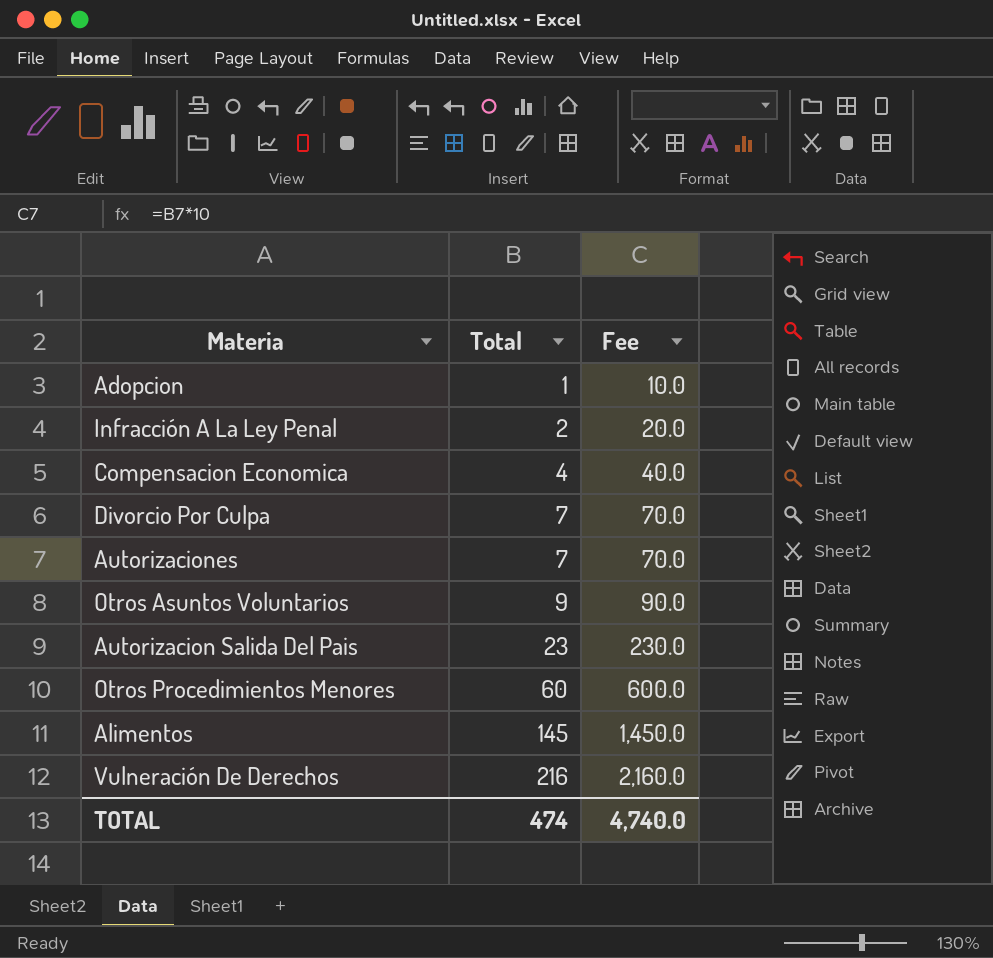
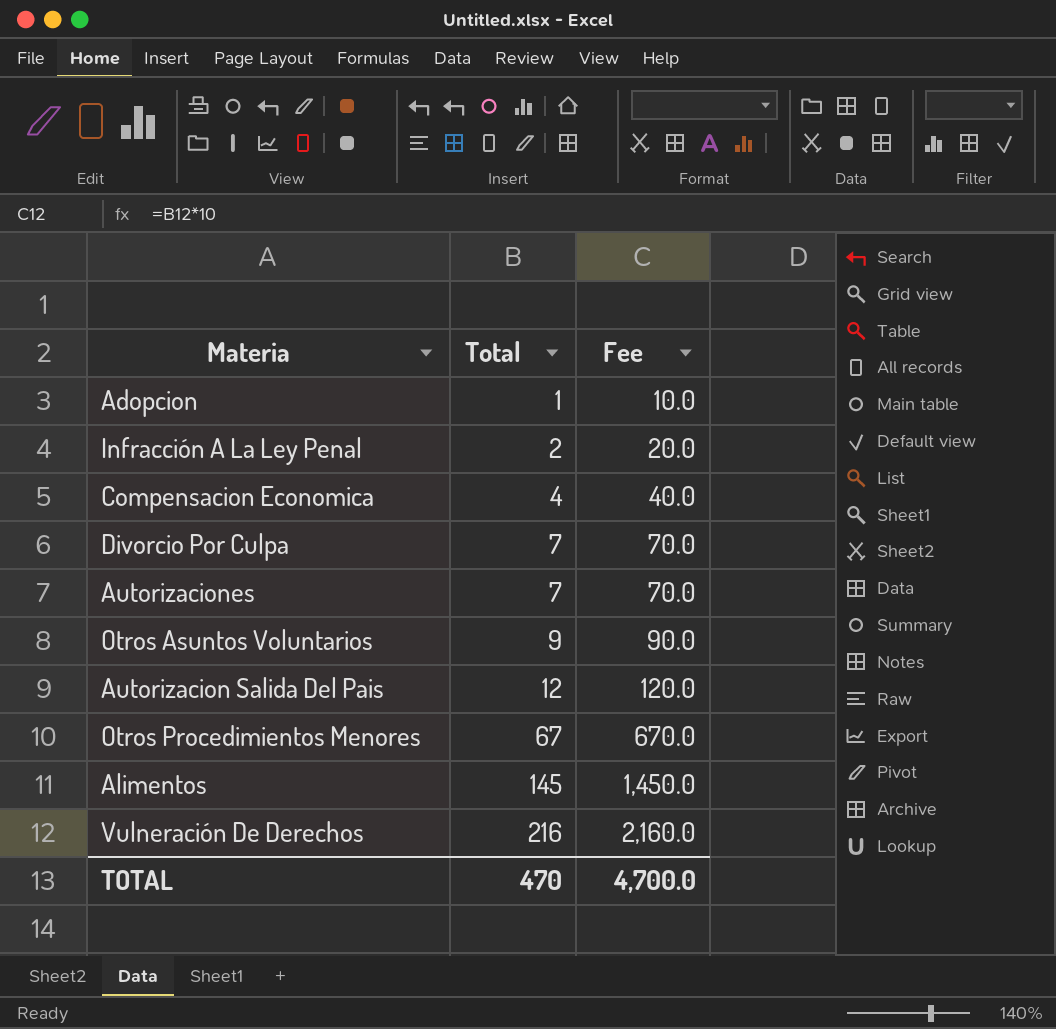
Autorizacion Salida Del Pais | Total: 23 -> 12
Autorizacion Salida Del Pais | Fee: 230.0 -> 120.0
Otros Procedimientos Menores | Total: 60 -> 67
Otros Procedimientos Menores | Fee: 600.0 -> 670.0
TOTAL | Total: 474 -> 470
TOTAL | Fee: 4,740.0 -> 4,700.0

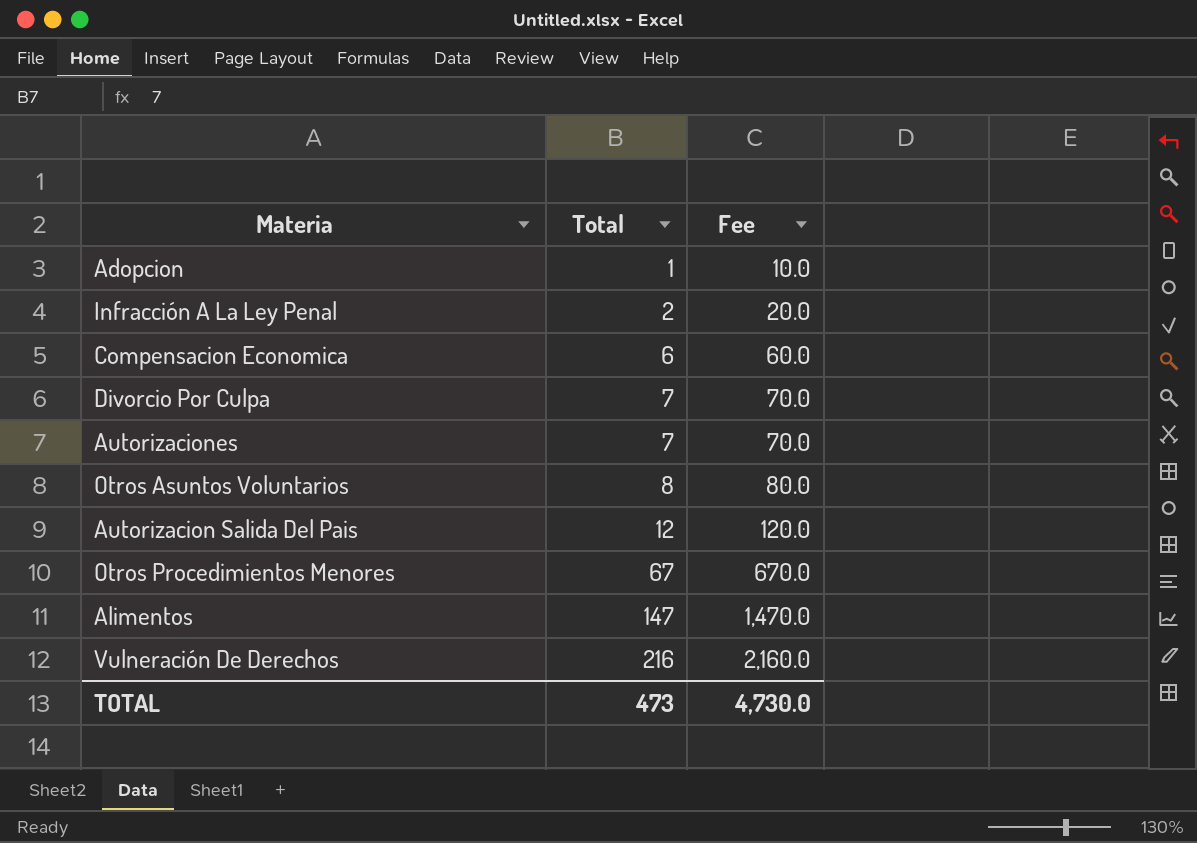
Compensacion Economica | Total: 4 -> 6
Compensacion Economica | Fee: 40.0 -> 60.0
Otros Asuntos Voluntarios | Total: 9 -> 8
Otros Asuntos Voluntarios | Fee: 90.0 -> 80.0
Alimentos | Total: 145 -> 147
Alimentos | Fee: 1,450.0 -> 1,470.0
TOTAL | Total: 470 -> 473
TOTAL | Fee: 4,700.0 -> 4,730.0

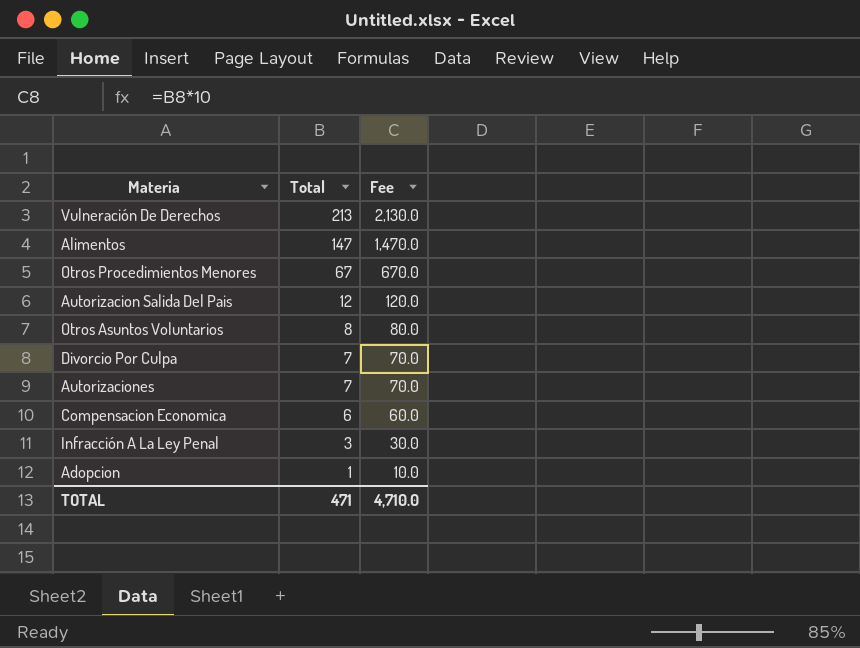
row order: Total ascending -> Total descending
Vulneración De Derechos | Total: 216 -> 213
Vulneración De Derechos | Fee: 2,160.0 -> 2,130.0
Infracción A La Ley Penal | Total: 2 -> 3
Infracción A La Ley Penal | Fee: 20.0 -> 30.0
TOTAL | Total: 473 -> 471
TOTAL | Fee: 4,730.0 -> 4,710.0

